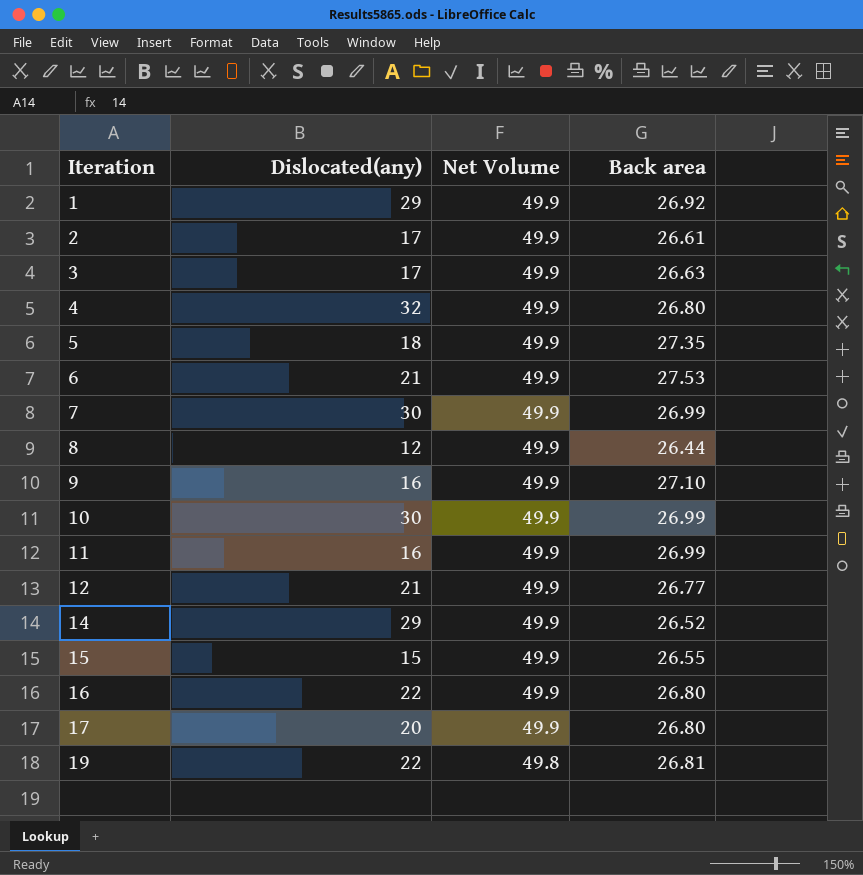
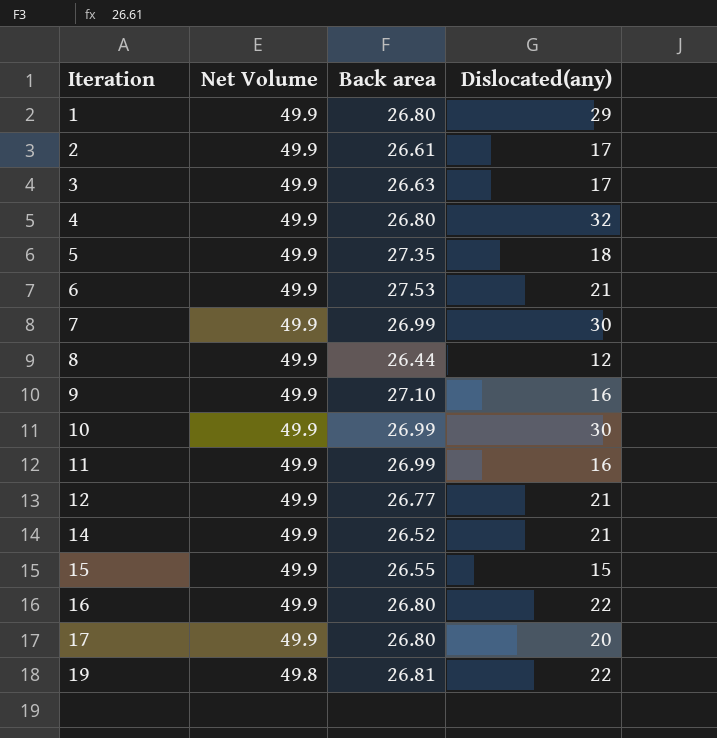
column Dislocated(any) | position: 2 -> 4
1 | Back area: 26.92 -> 26.80
14 | Dislocated(any): 29 -> 21

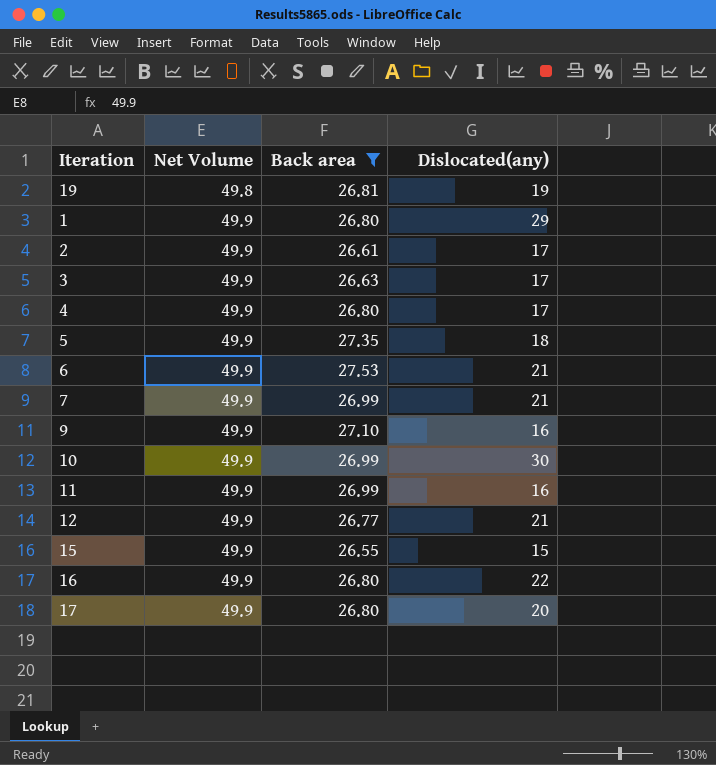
filter: none -> Back area >= 26.55
row order: Iteration ascending -> Net Volume ascending
19 | Dislocated(any): 22 -> 19
4 | Dislocated(any): 32 -> 17
7 | Dislocated(any): 30 -> 21

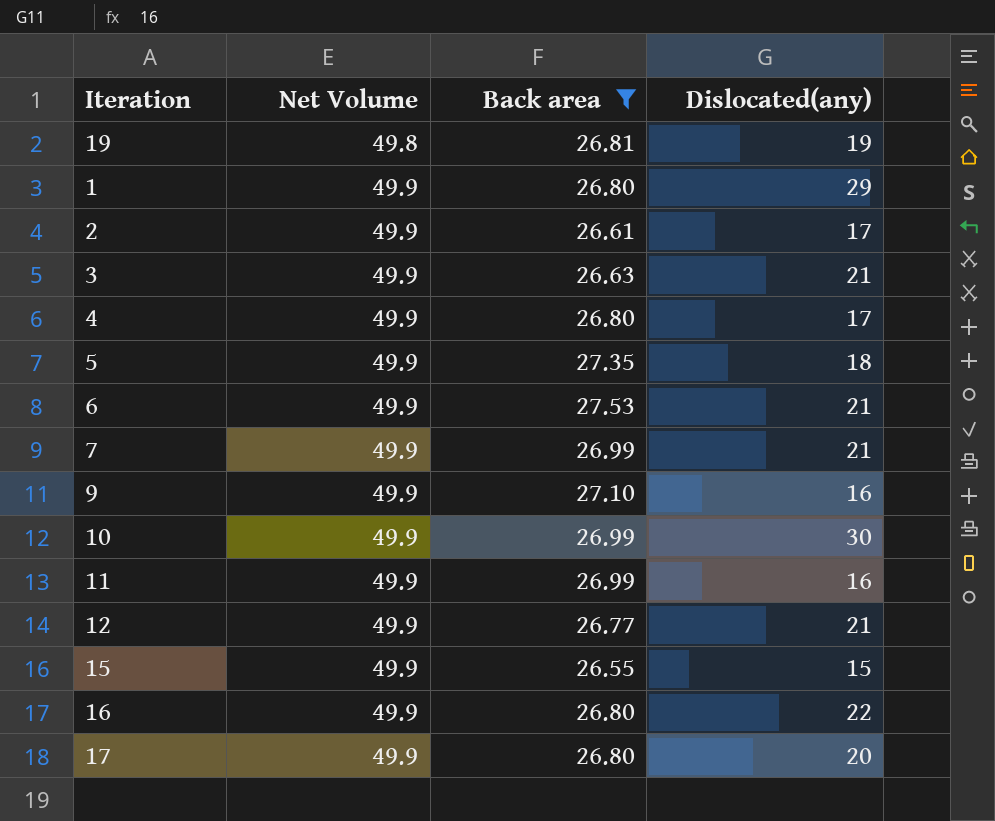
3 | Dislocated(any): 17 -> 21

